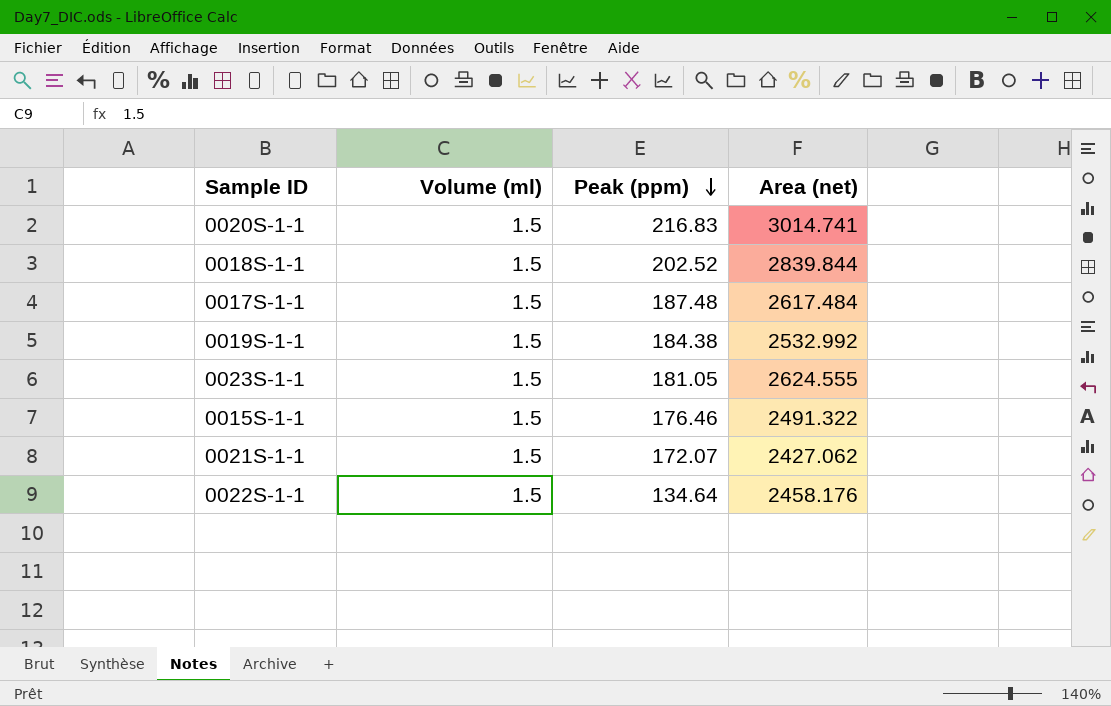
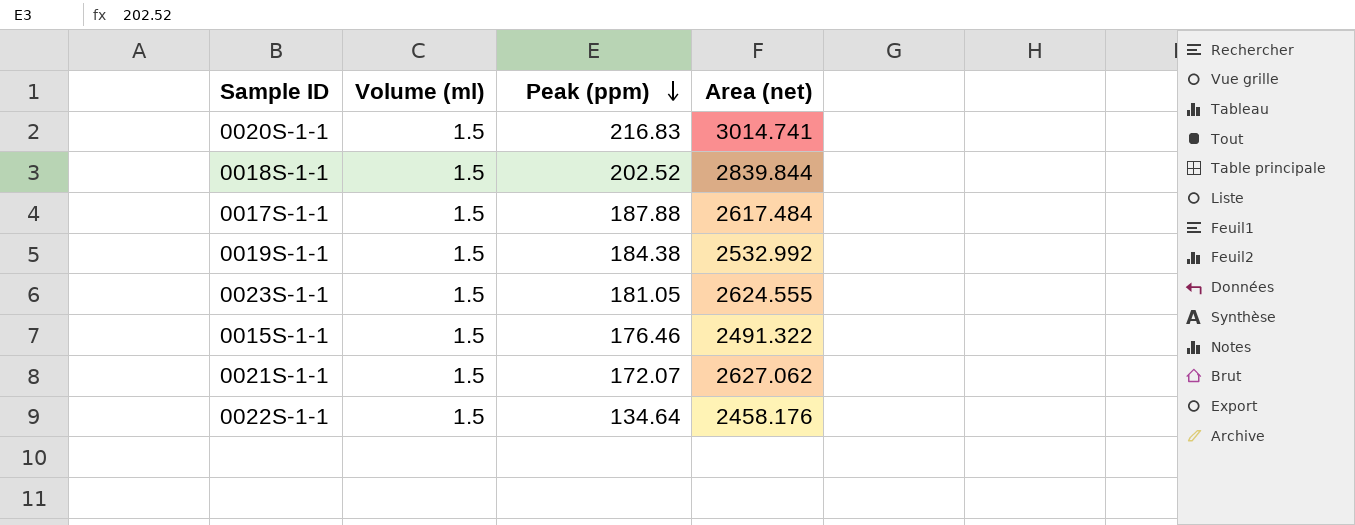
0017S-1-1 | Peak (ppm): 187.48 -> 187.88
0021S-1-1 | Area (net): 2427.062 -> 2627.062

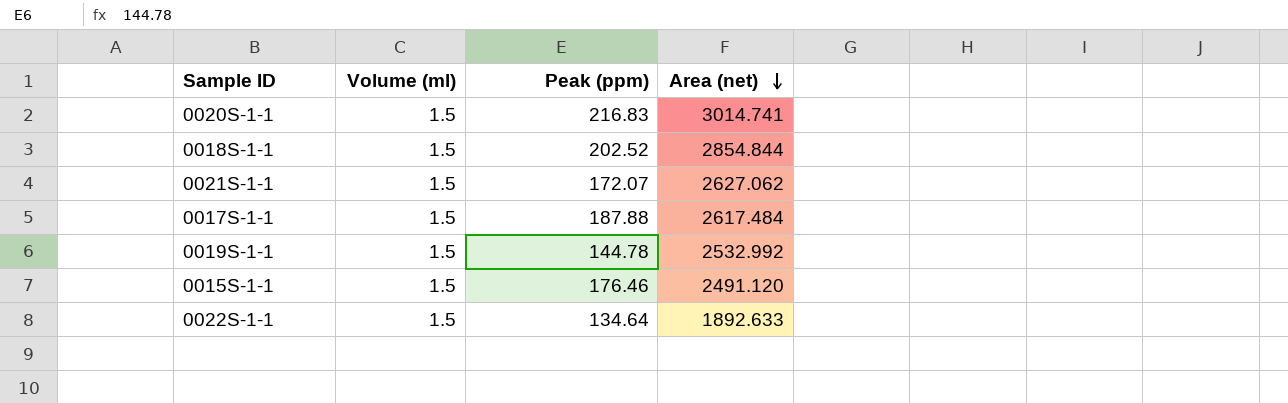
row order: Peak (ppm) descending -> Area (net) descending
row 0023S-1-1: 1.5 | 181.05 | 2624.555 -> none
0018S-1-1 | Area (net): 2839.844 -> 2854.844
0019S-1-1 | Peak (ppm): 184.38 -> 144.78
0015S-1-1 | Area (net): 2491.322 -> 2491.120
0022S-1-1 | Area (net): 2458.176 -> 1892.633

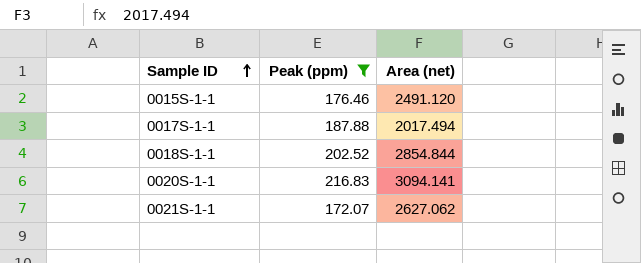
filter: none -> Peak (ppm) >= 172.07
row order: Area (net) descending -> Sample ID ascending
column Volume (ml) | position: 2 -> none
0017S-1-1 | Area (net): 2617.484 -> 2017.494
0020S-1-1 | Area (net): 3014.741 -> 3094.141

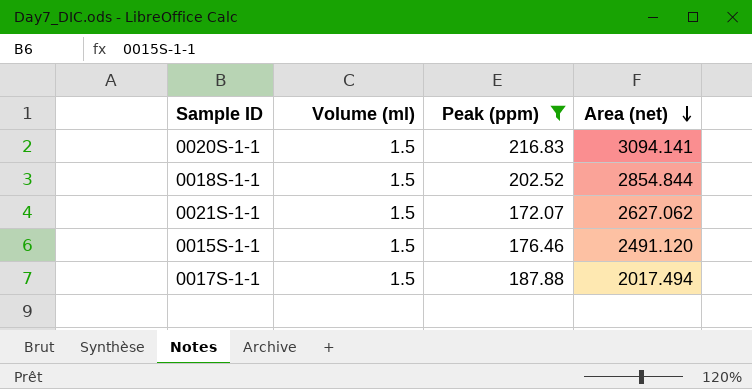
row order: Sample ID ascending -> Area (net) descending
column Volume (ml) | position: none -> 2

